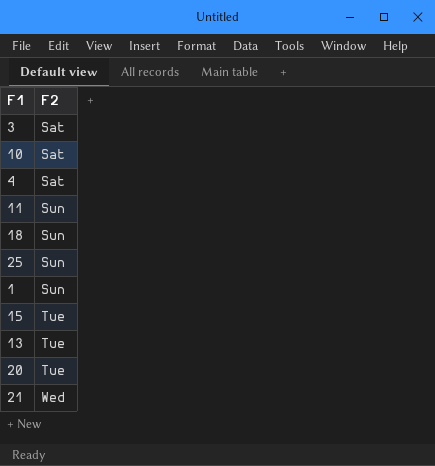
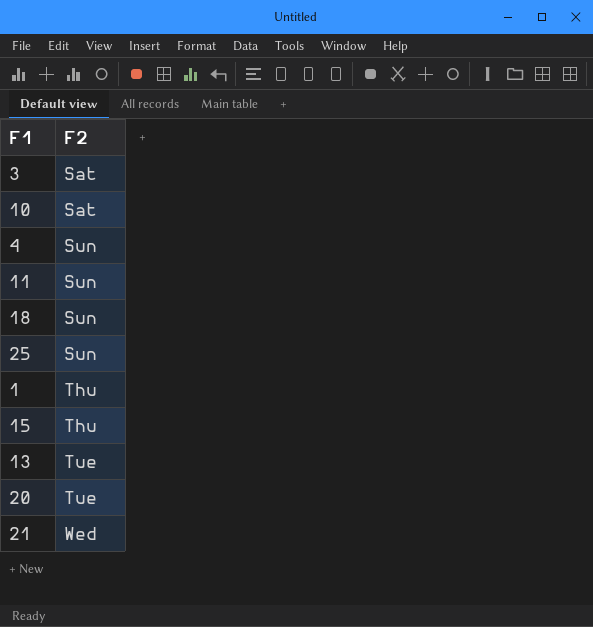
4 | F2: Sat -> Sun
1 | F2: Sun -> Thu
15 | F2: Tue -> Thu

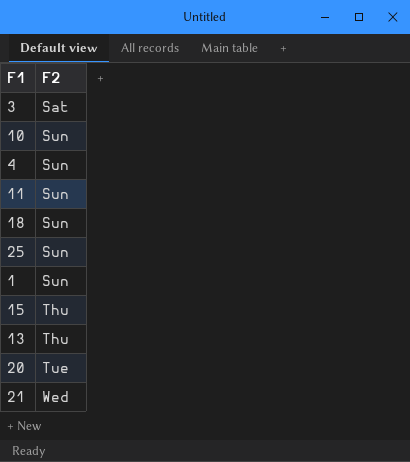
10 | F2: Sat -> Sun
1 | F2: Thu -> Sun
13 | F2: Tue -> Thu

